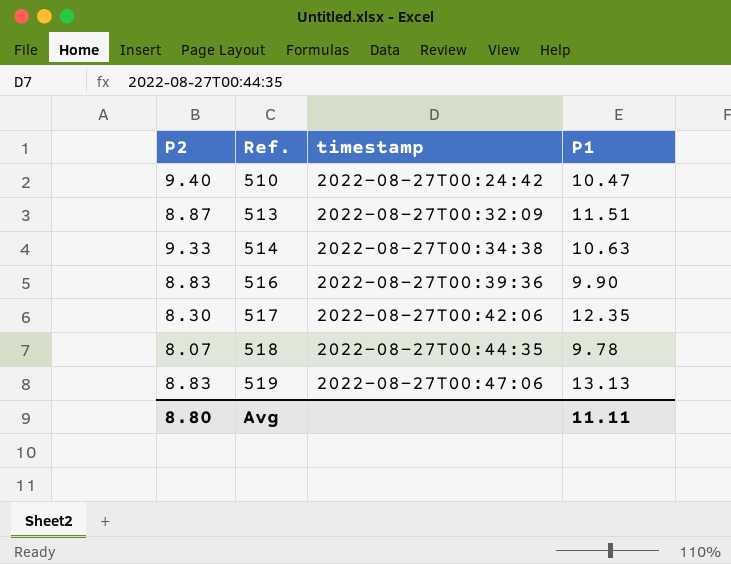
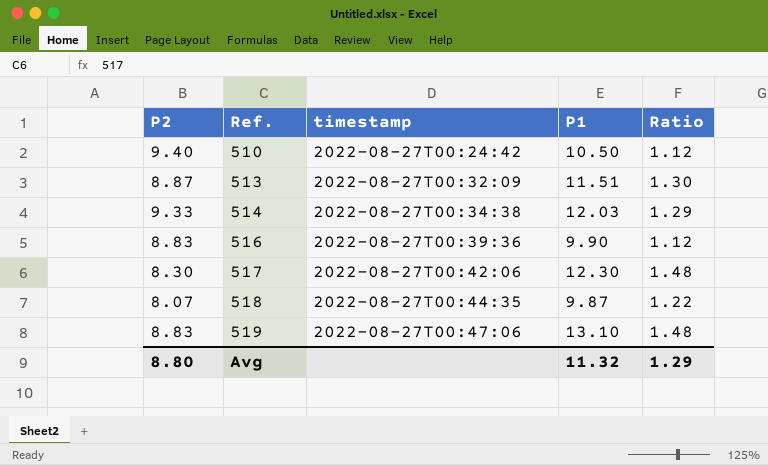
column Ratio | formula: none -> [P1] / [P2]
510 | P1: 10.47 -> 10.50
514 | P1: 10.63 -> 12.03
517 | P1: 12.35 -> 12.30
518 | P1: 9.78 -> 9.87
519 | P1: 13.13 -> 13.10
Avg | P1: 11.11 -> 11.32

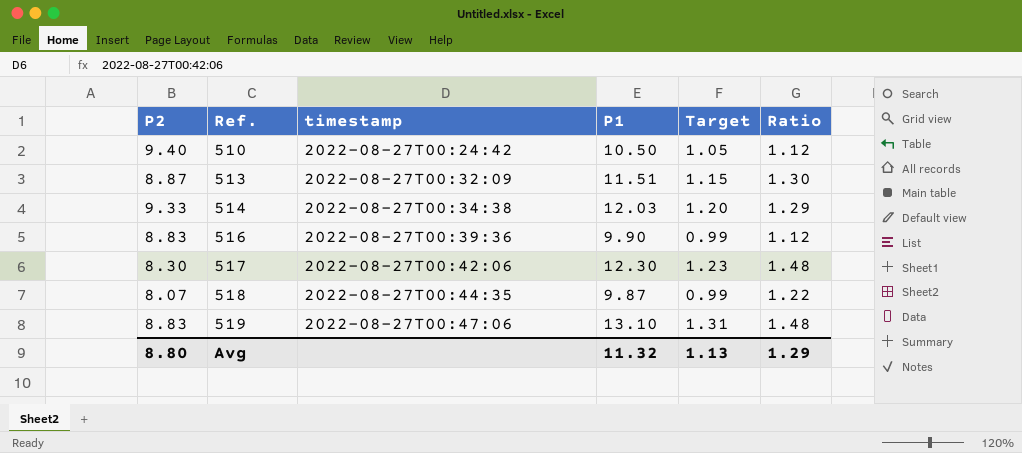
column Target | formula: none -> [P1] * 0.1

